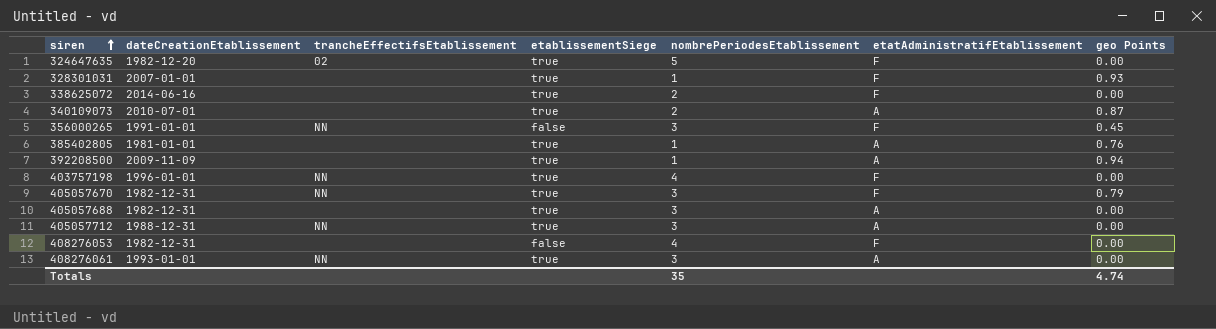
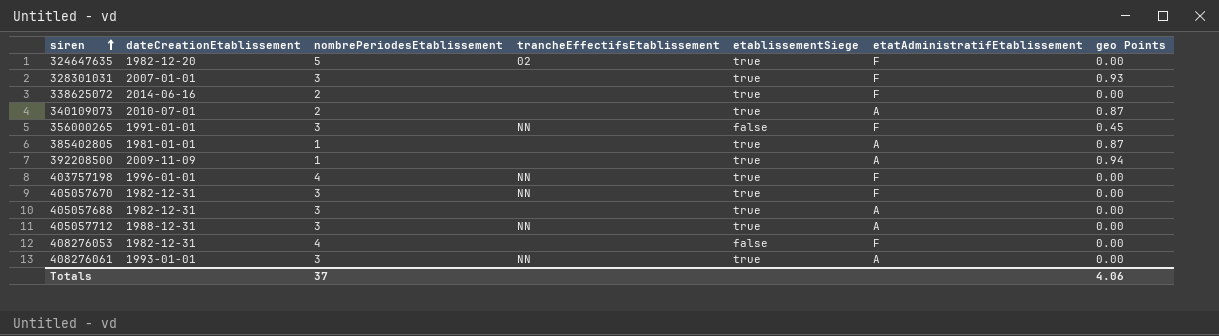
column nombrePeriodesEtablissement | position: 5 -> 3
328301031 | nombrePeriodesEtablissement: 1 -> 3
385402805 | geo Points: 0.76 -> 0.87
405057670 | geo Points: 0.79 -> 0.00
Totals | nombrePeriodesEtablissement: 35 -> 37
Totals | geo Points: 4.74 -> 4.06

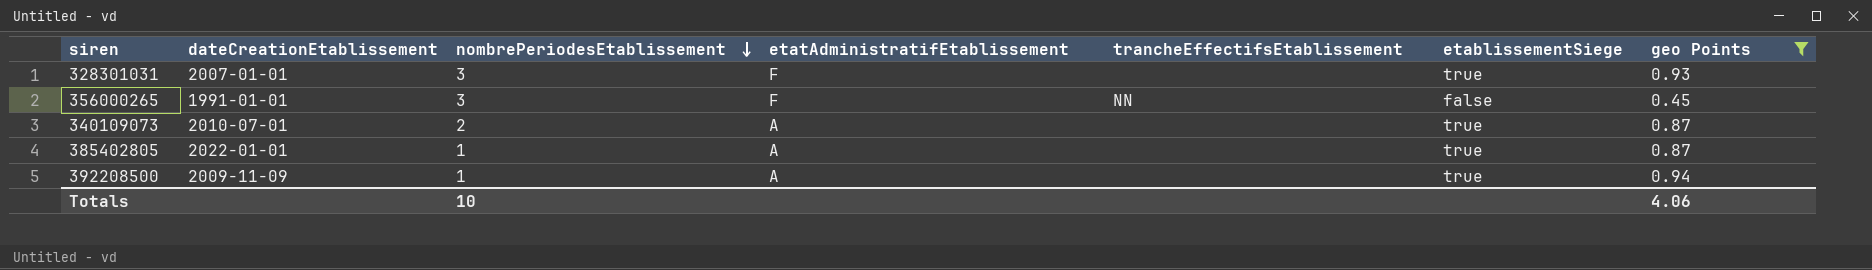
filter: none -> geo Points != 0.00
row order: siren ascending -> nombrePeriodesEtablissement descending
column etatAdministratifEtablissement | position: 6 -> 4
385402805 | dateCreationEtablissement: 1981-01-01 -> 2022-01-01
Totals | nombrePeriodesEtablissement: 37 -> 10

